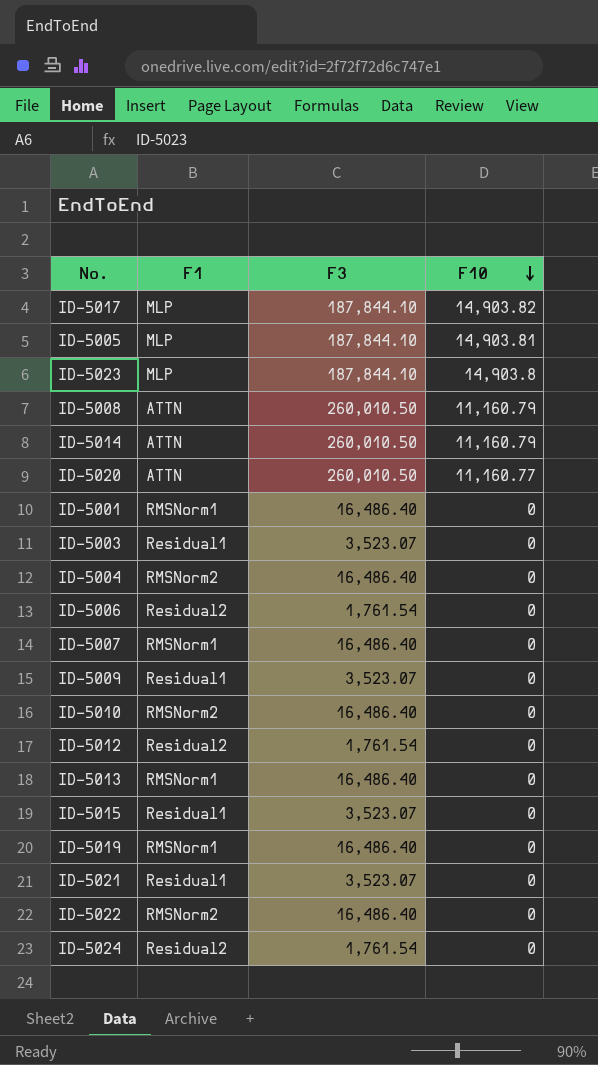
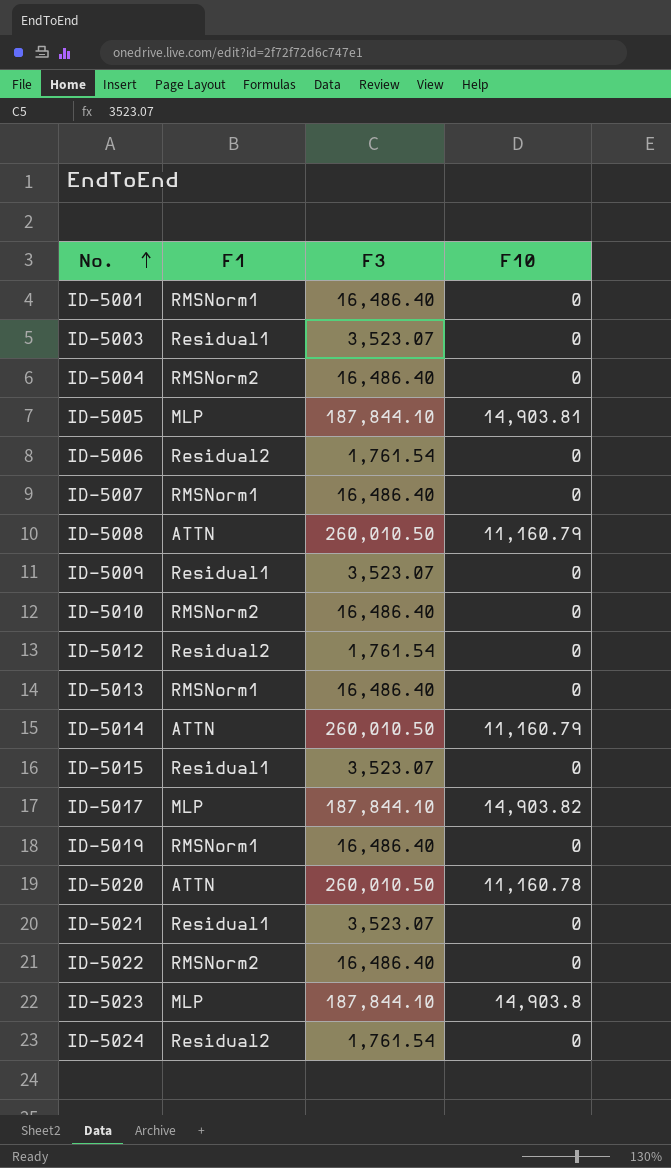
row order: F10 descending -> No. ascending
ID-5020 | F10: 11,160.77 -> 11,160.78

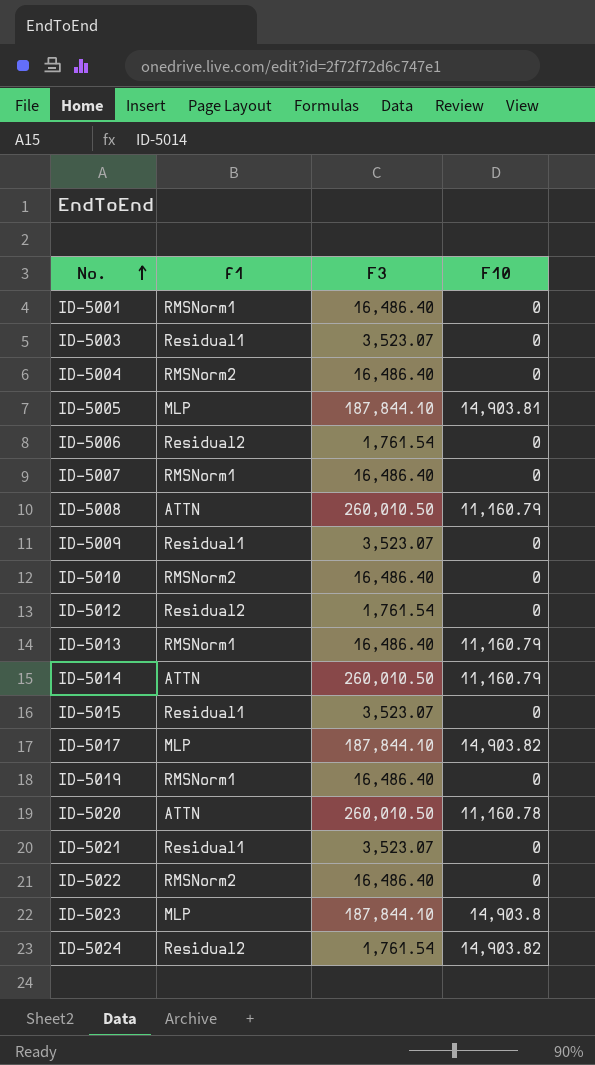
column name: F1 -> f1
ID-5013 | F10: 0 -> 11,160.79
ID-5024 | F10: 0 -> 14,903.82

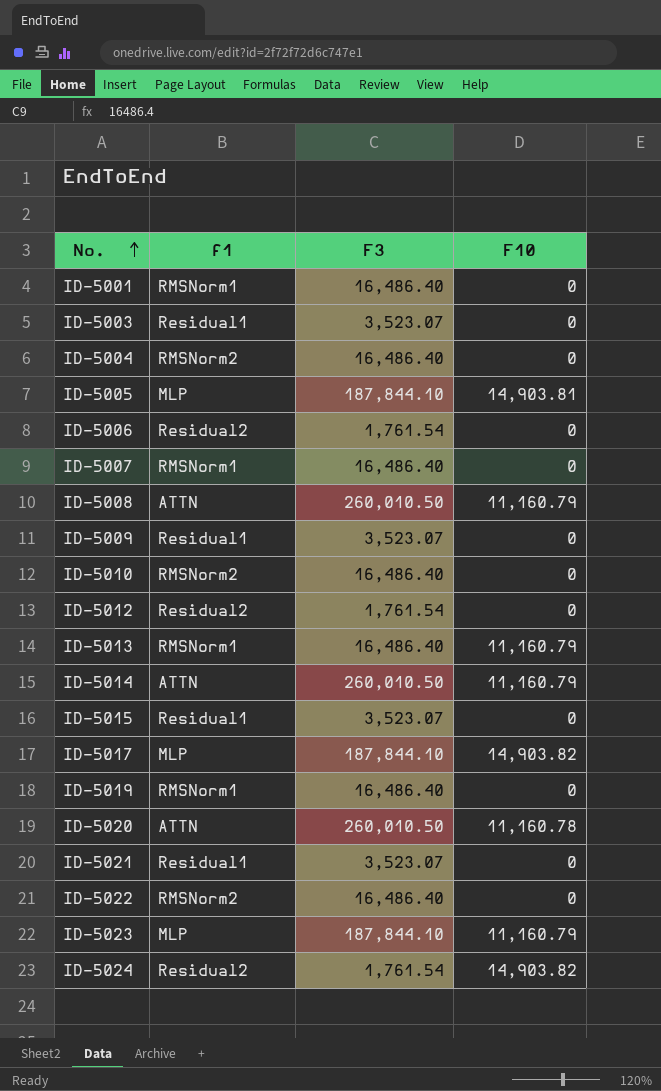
ID-5023 | F10: 14,903.8 -> 11,160.79

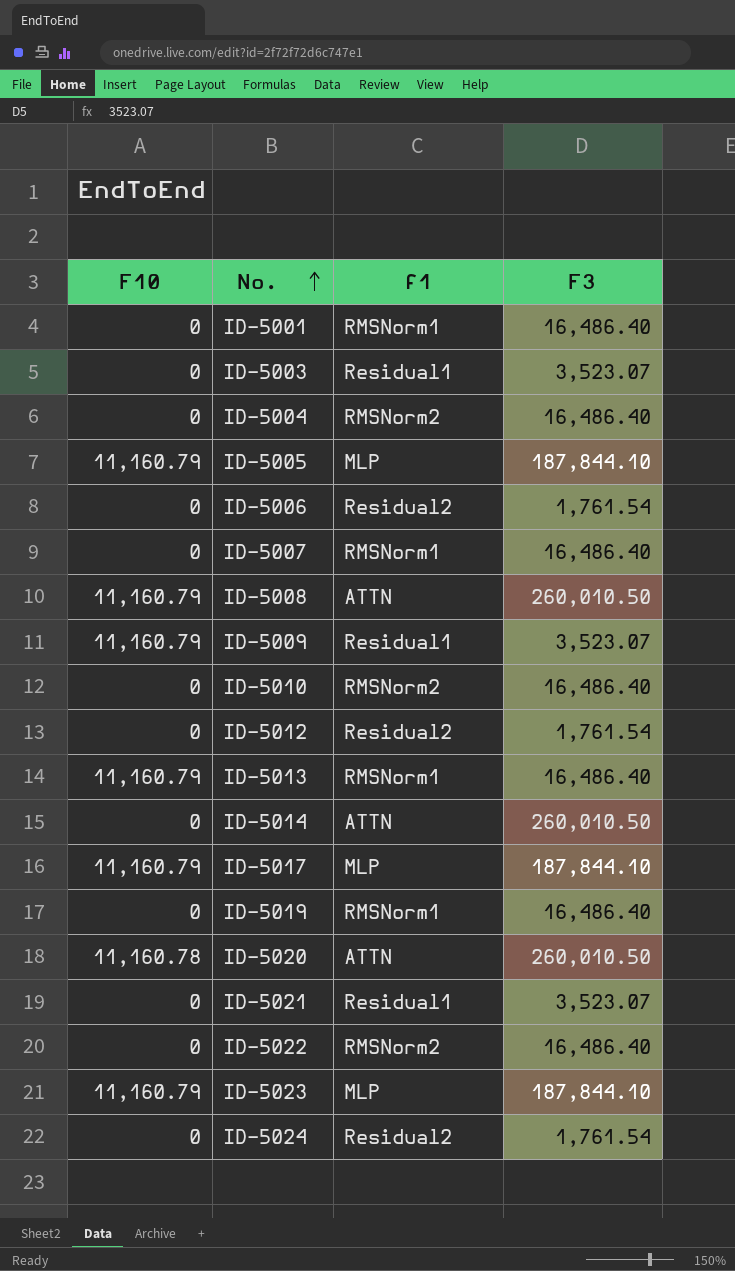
column F10 | position: 4 -> 1
row ID-5015: Residual1 | 3,523.07 | 0 -> none
ID-5005 | F10: 14,903.81 -> 11,160.79
ID-5009 | F10: 0 -> 11,160.79
ID-5014 | F10: 11,160.79 -> 0
ID-5017 | F10: 14,903.82 -> 11,160.79
ID-5024 | F10: 14,903.82 -> 0

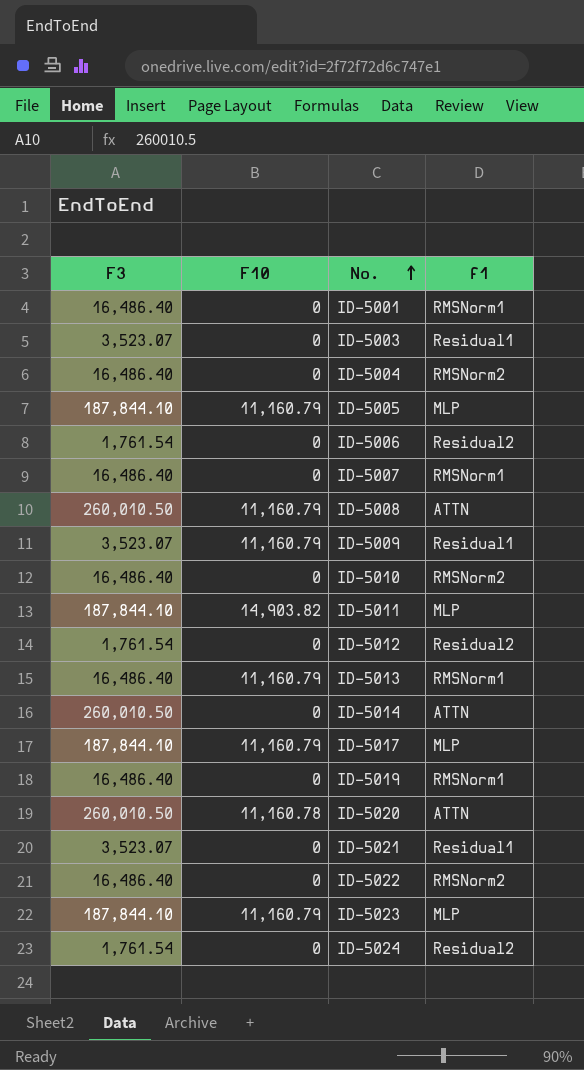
column F3 | position: 4 -> 1
row ID-5011: none -> 187,844.10 | 14,903.82 | MLP

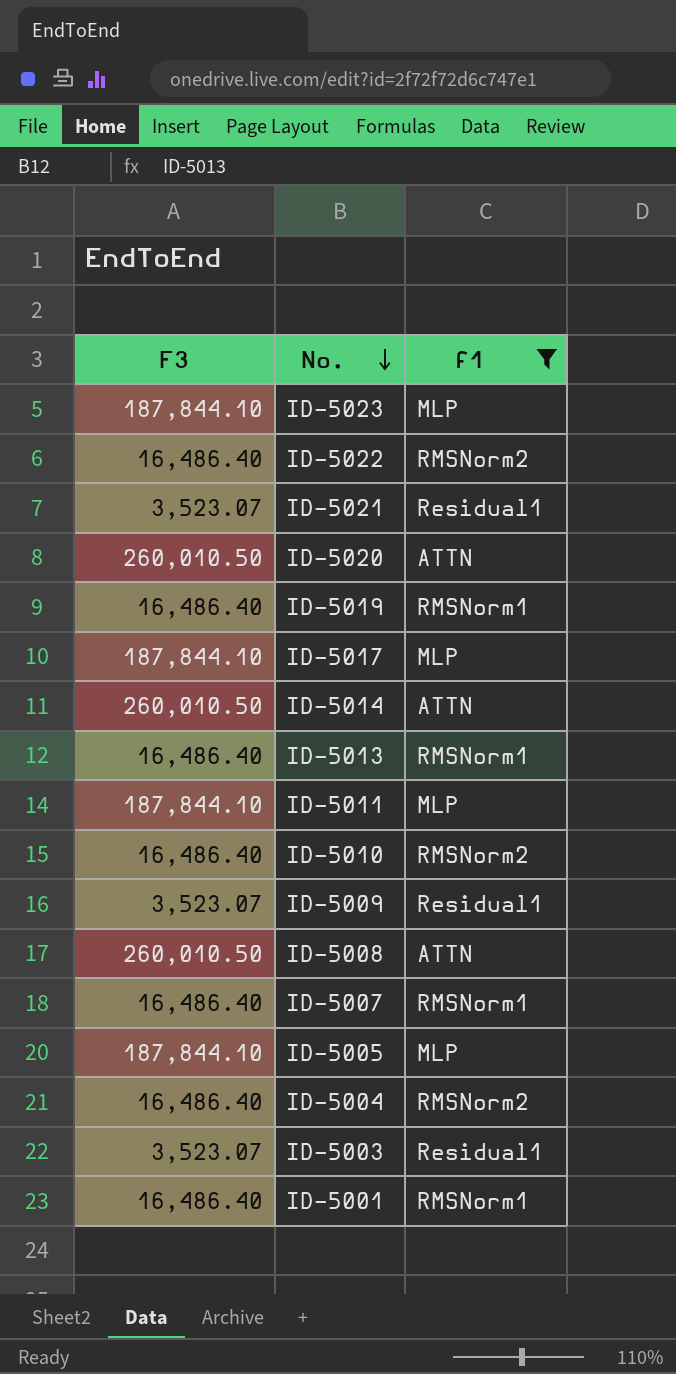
filter: none -> f1 != Residual2
row order: No. ascending -> No. descending
column F10 | position: 2 -> none

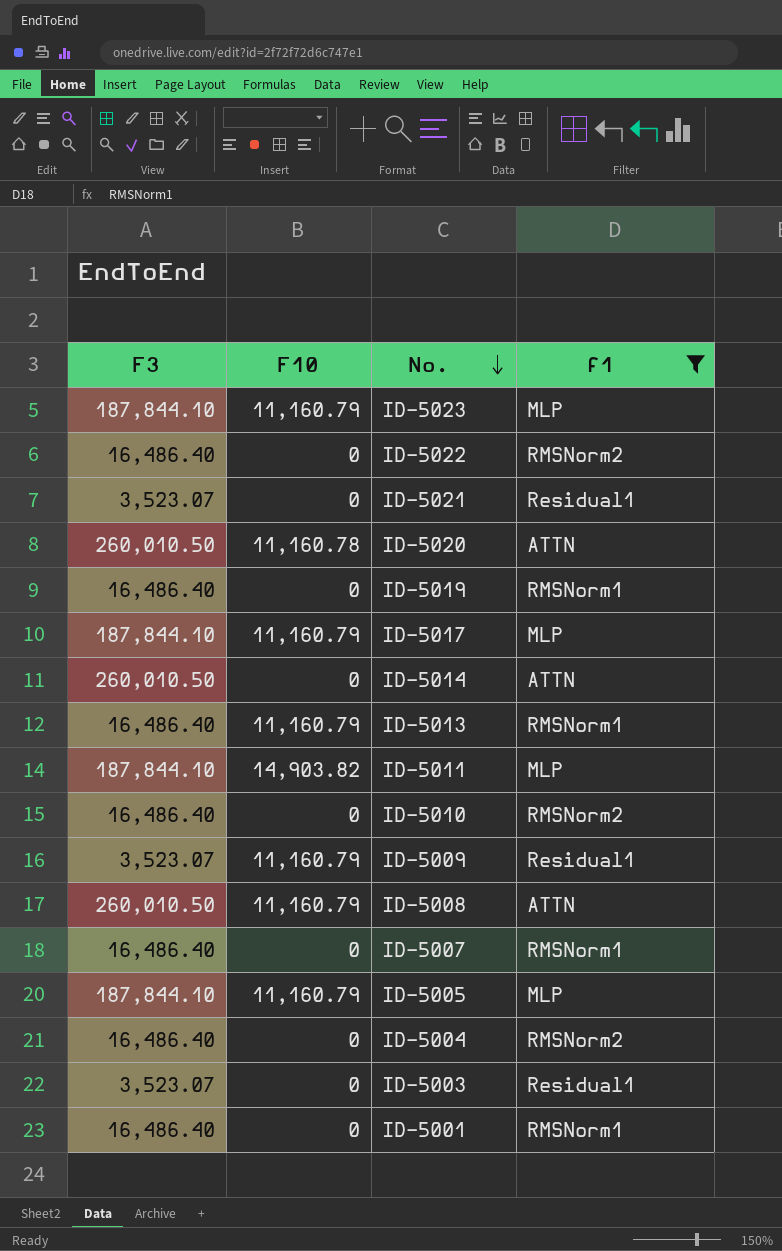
column F10 | position: none -> 2

